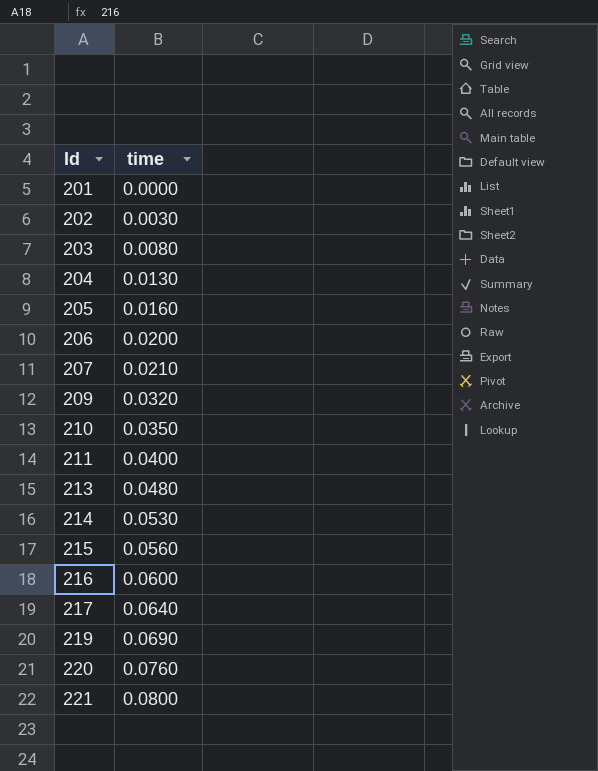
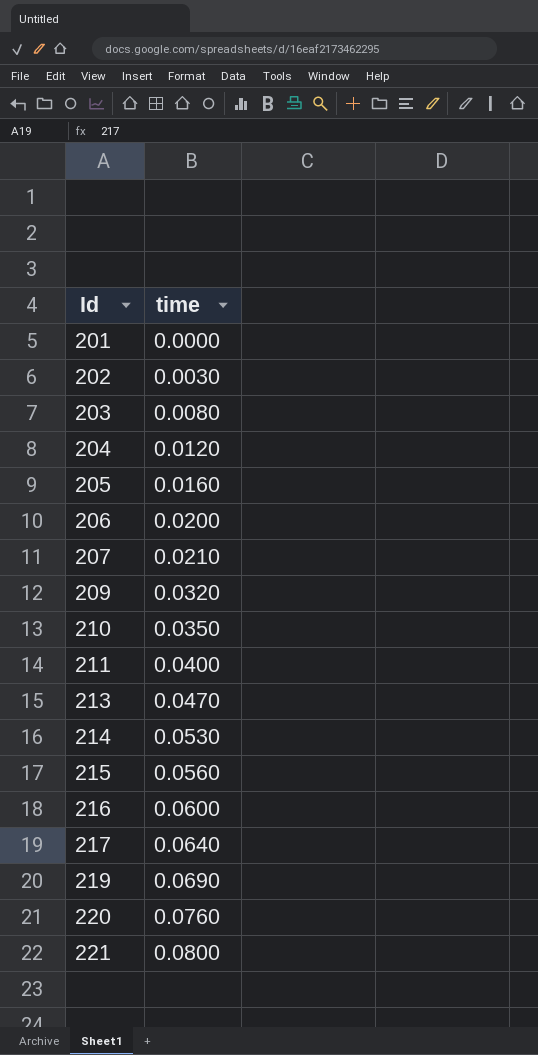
204 | time: 0.0130 -> 0.0120
213 | time: 0.0480 -> 0.0470

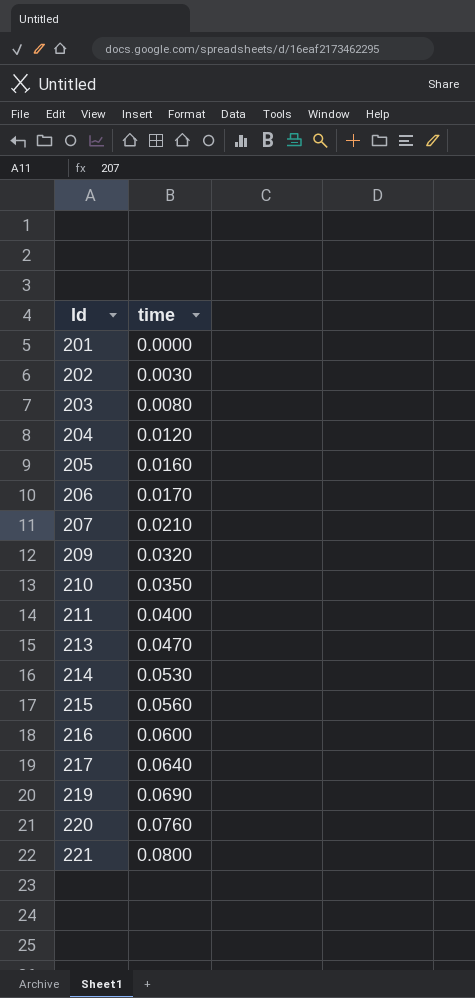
206 | time: 0.0200 -> 0.0170

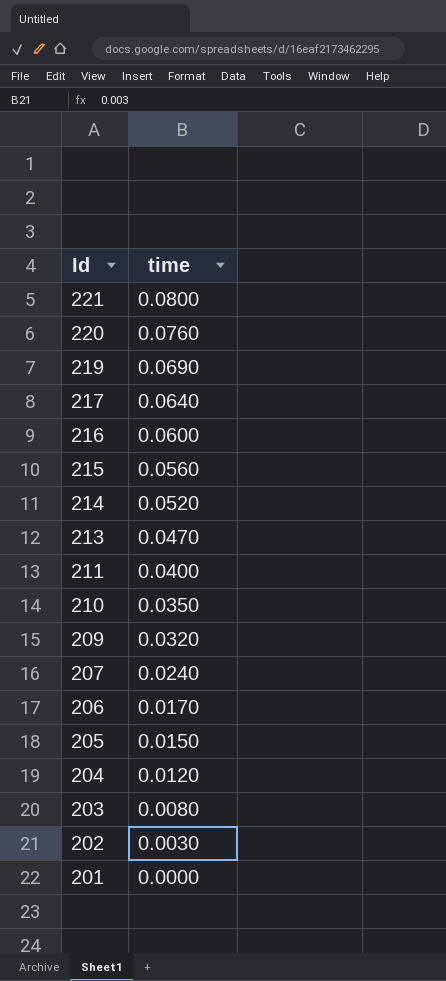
row order: Id ascending -> Id descending
214 | time: 0.0530 -> 0.0520
207 | time: 0.0210 -> 0.0240
205 | time: 0.0160 -> 0.0150

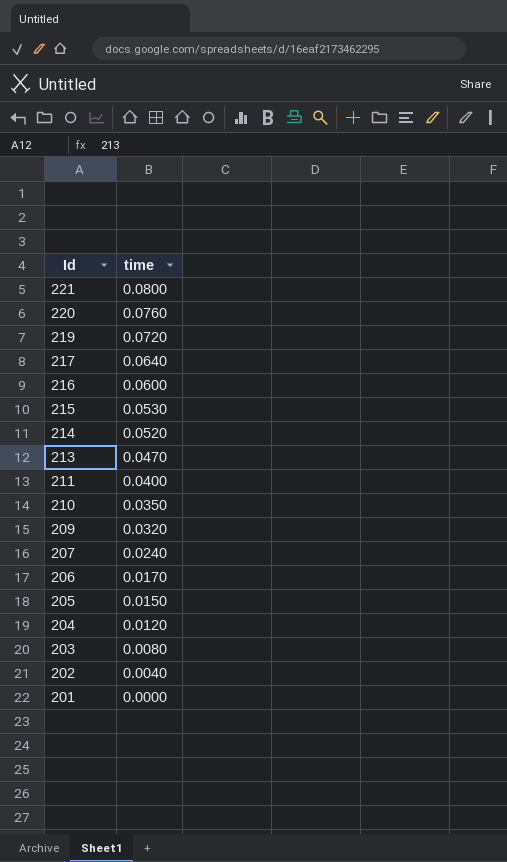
219 | time: 0.0690 -> 0.0720
215 | time: 0.0560 -> 0.0530
202 | time: 0.0030 -> 0.0040

